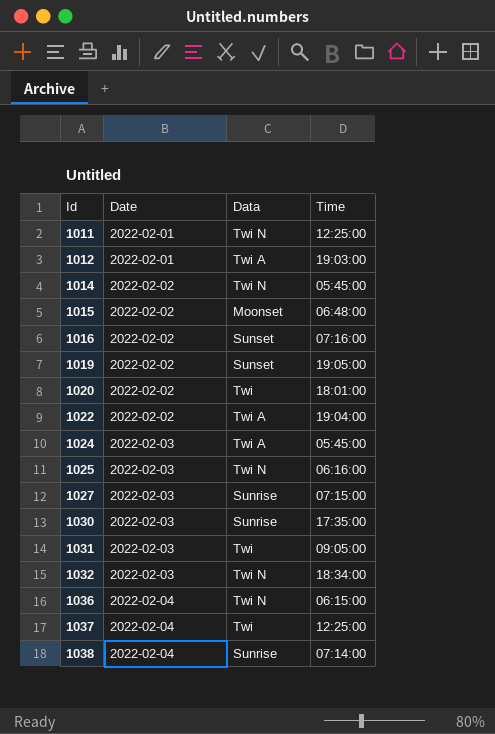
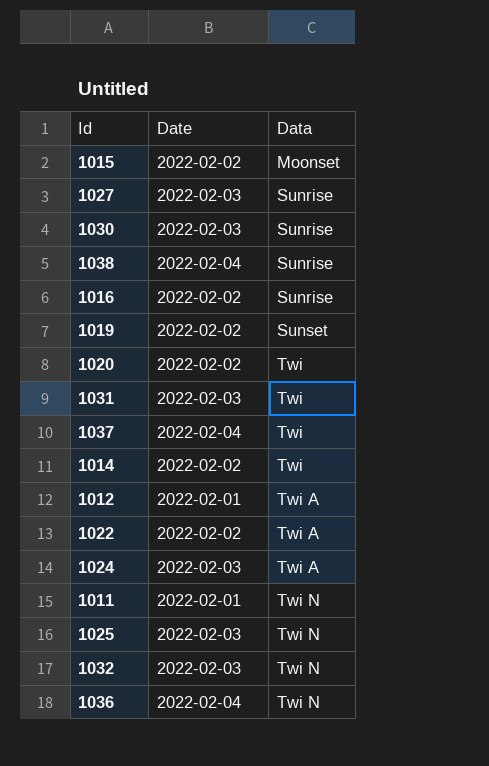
row order: Id ascending -> Data ascending
column Time | position: 4 -> none
1016 | Data: Sunset -> Sunrise
1014 | Data: Twi N -> Twi

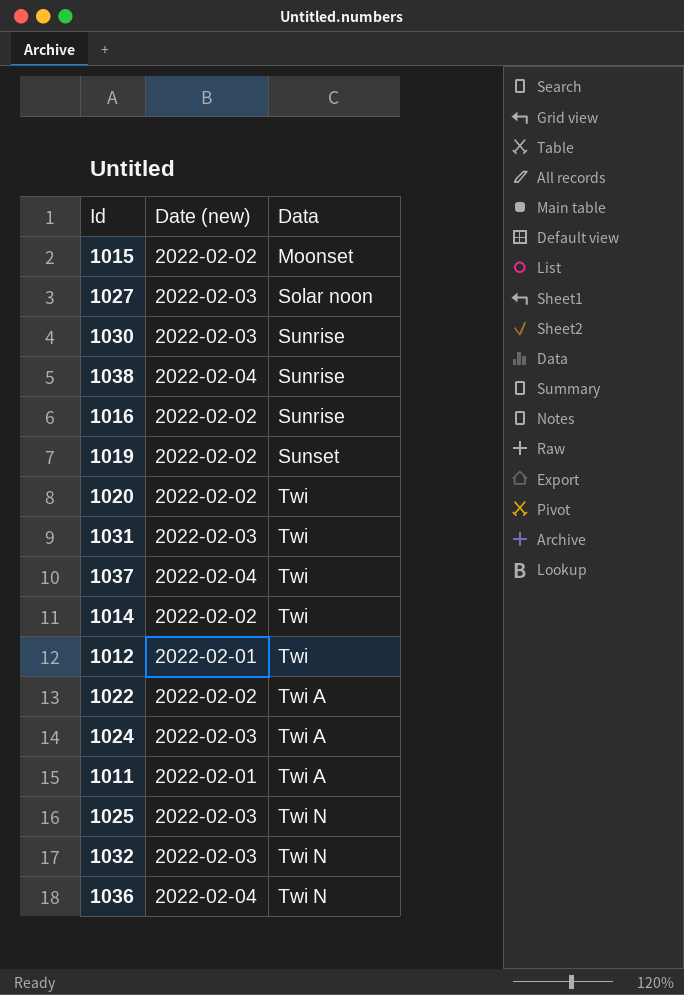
column name: Date -> Date (new)
1027 | Data: Sunrise -> Solar noon
1012 | Data: Twi A -> Twi
1011 | Data: Twi N -> Twi A

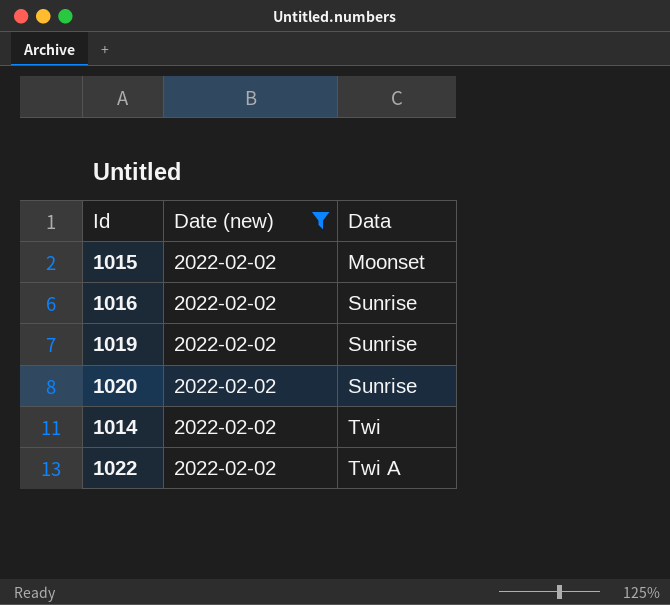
filter: none -> Date (new) = 2022-02-02
1019 | Data: Sunset -> Sunrise
1020 | Data: Twi -> Sunrise

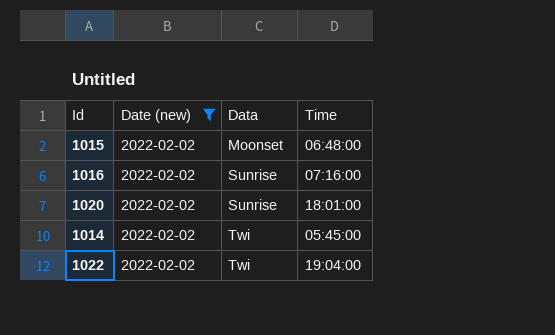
column Time | position: none -> 4
row 1019: 2022-02-02 | Sunrise -> none
1022 | Data: Twi A -> Twi

